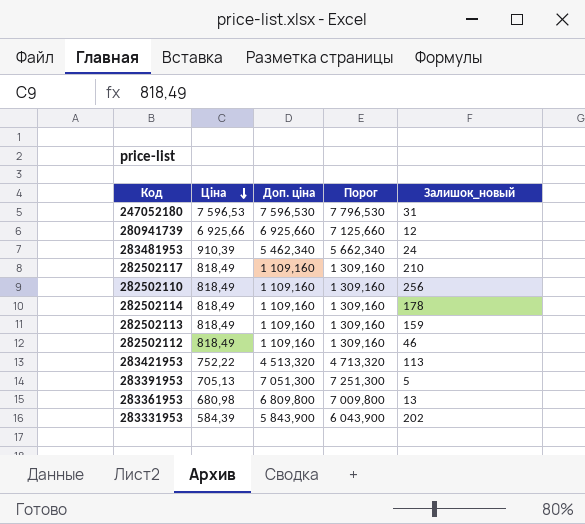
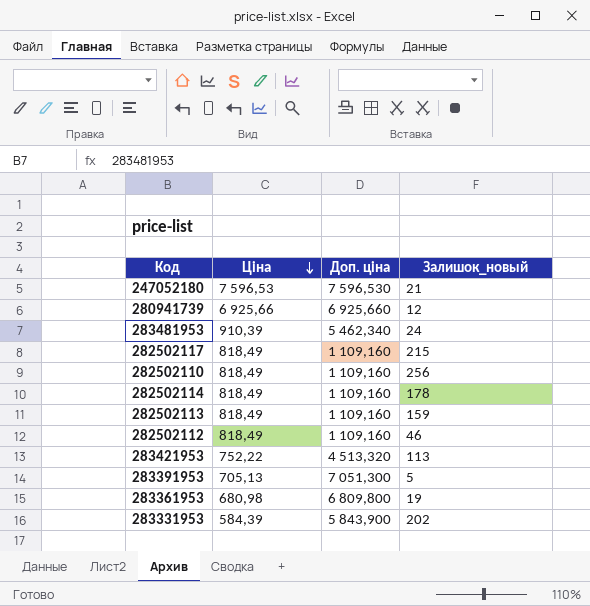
column Порог | formula: [Доп. ціна] + 200 -> none
247052180 | Залишок_новый: 31 -> 21
282502117 | Залишок_новый: 210 -> 215
283361953 | Залишок_новый: 13 -> 19

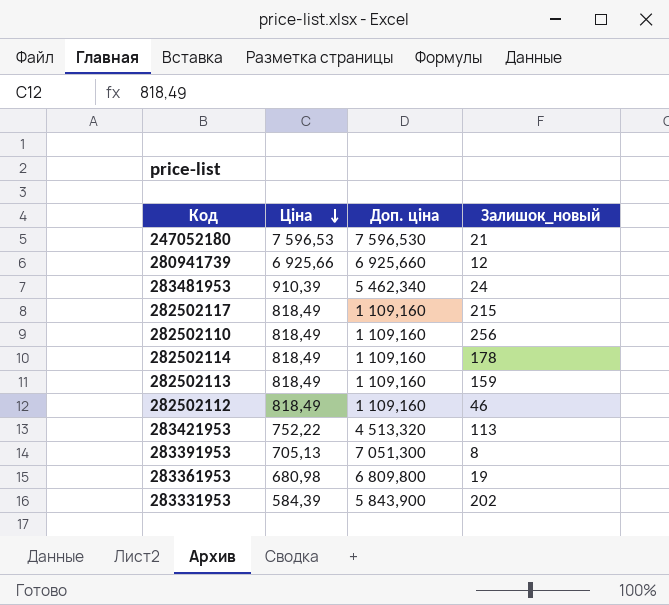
283391953 | Залишок_новый: 5 -> 8

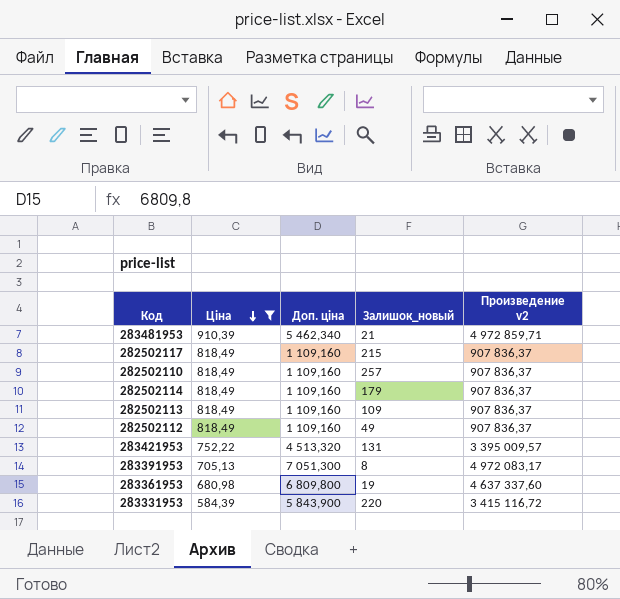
filter: none -> Ціна <= 910,39
column Произведение v2 | formula: none -> [Ціна] * [Доп. ціна]
283481953 | Залишок_новый: 24 -> 21
282502110 | Залишок_новый: 256 -> 257
282502114 | Залишок_новый: 178 -> 179
282502113 | Залишок_новый: 159 -> 109
282502112 | Залишок_новый: 46 -> 49
283421953 | Залишок_новый: 113 -> 131
283331953 | Залишок_новый: 202 -> 220

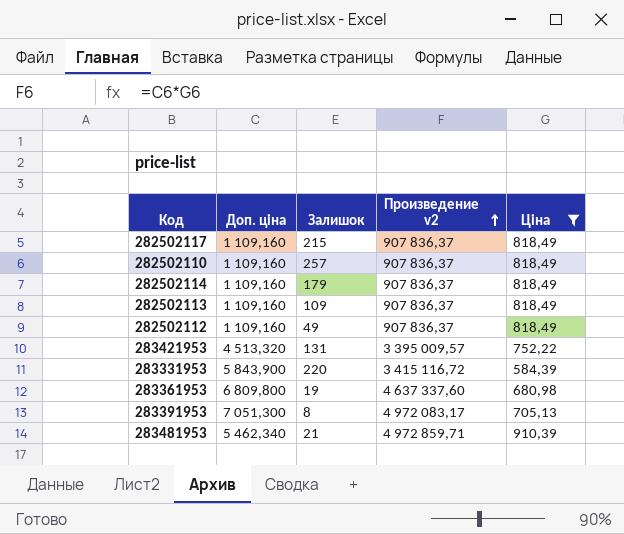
row order: Ціна descending -> Произведение v2 ascending
column name: Залишок_новый -> Залишок
column Ціна | position: 2 -> 5

